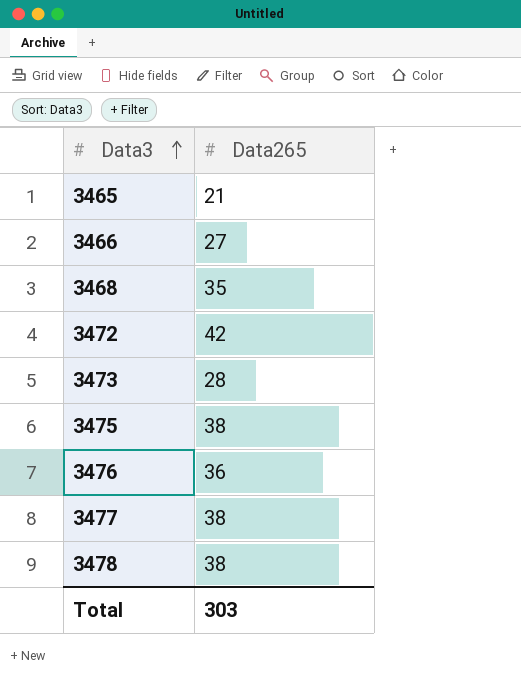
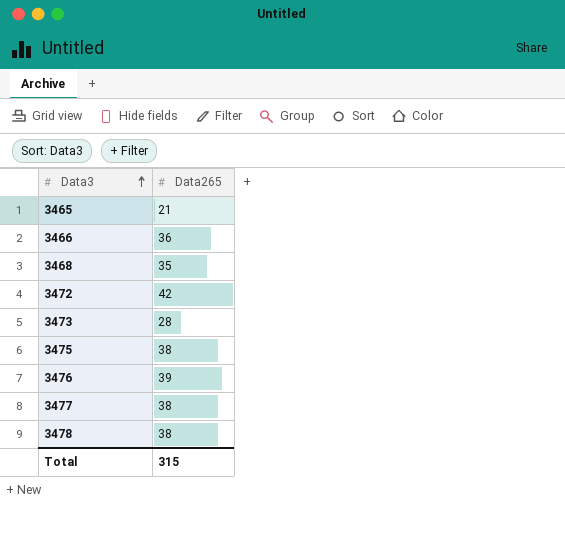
3466 | Data265: 27 -> 36
3476 | Data265: 36 -> 39
Total | Data265: 303 -> 315

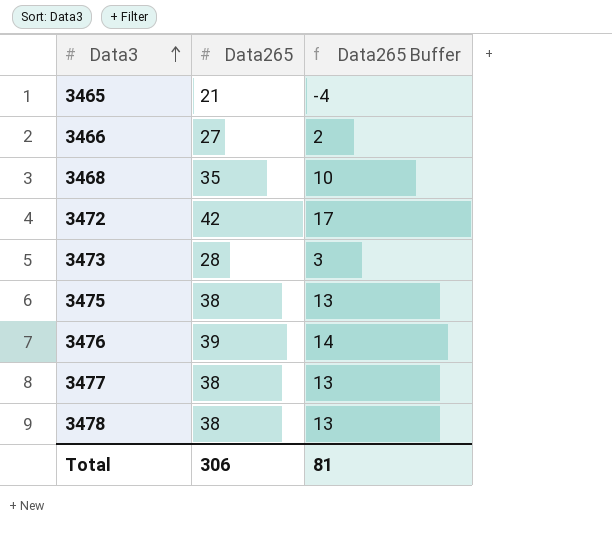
column Data265 Buffer | formula: none -> [Data265] - 25
3466 | Data265: 36 -> 27
Total | Data265: 315 -> 306

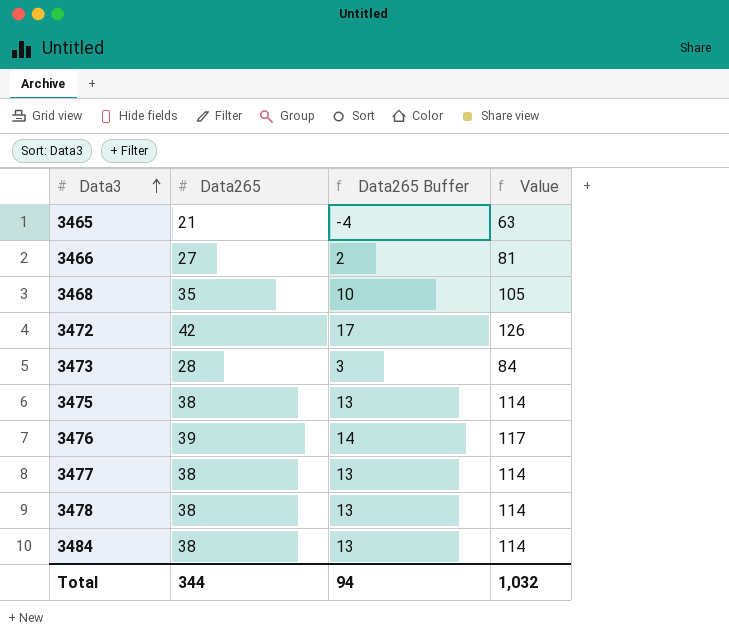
column Value | formula: none -> [Data265] * 3
row 3484: none -> 38 | 13 | 114
Total | Data265: 306 -> 344
Total | Data265 Buffer: 81 -> 94

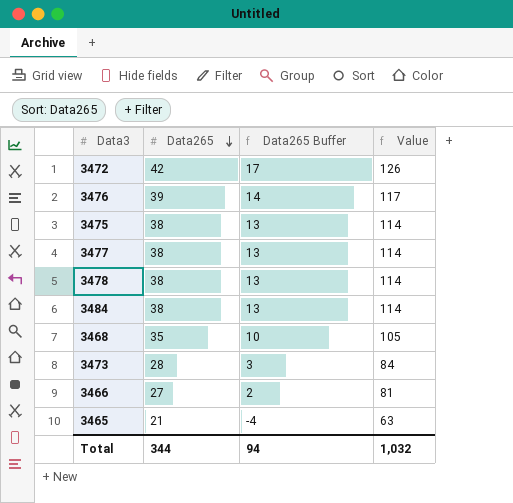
row order: Data3 ascending -> Data265 descending

